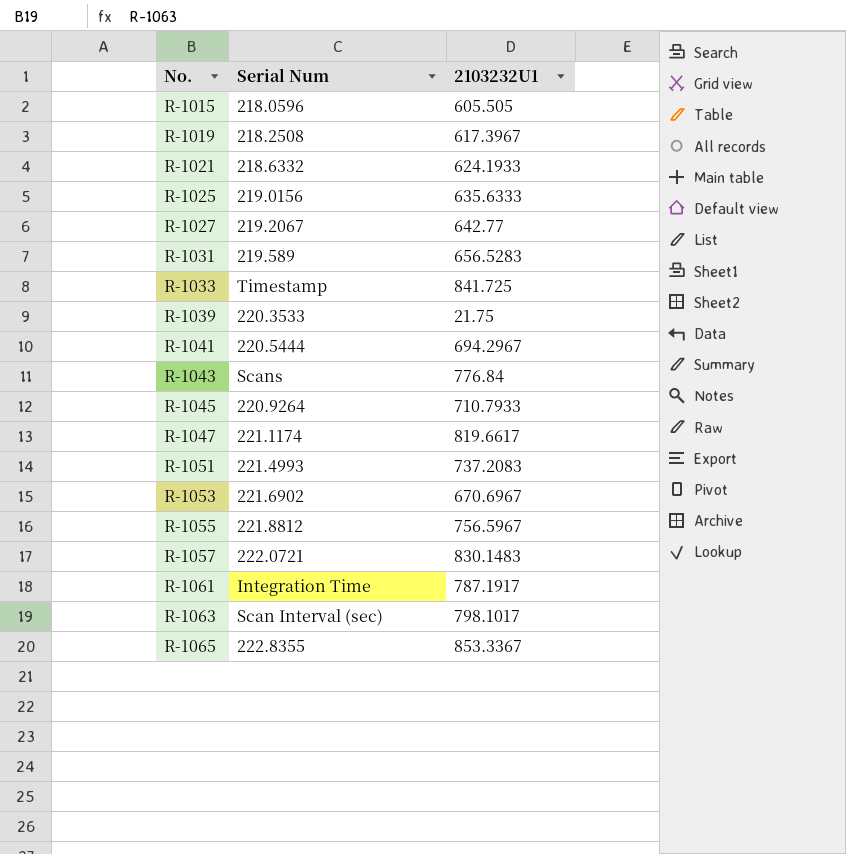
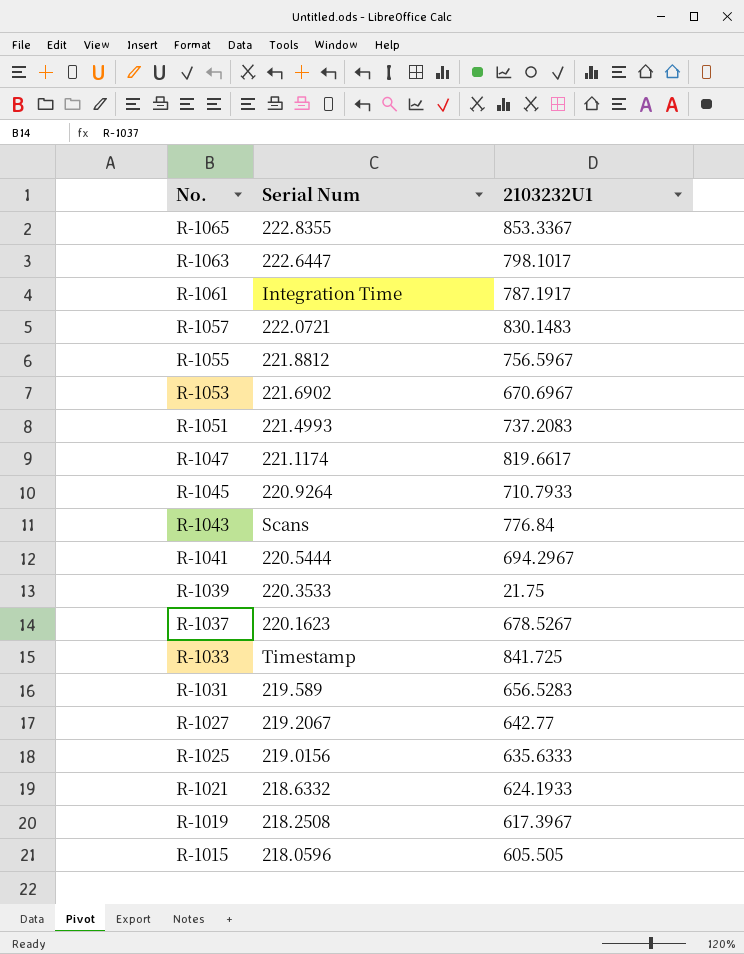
row order: No. ascending -> No. descending
R-1063 | Serial Num: Scan Interval (sec) -> 222.6447
row R-1037: none -> 220.1623 | 678.5267

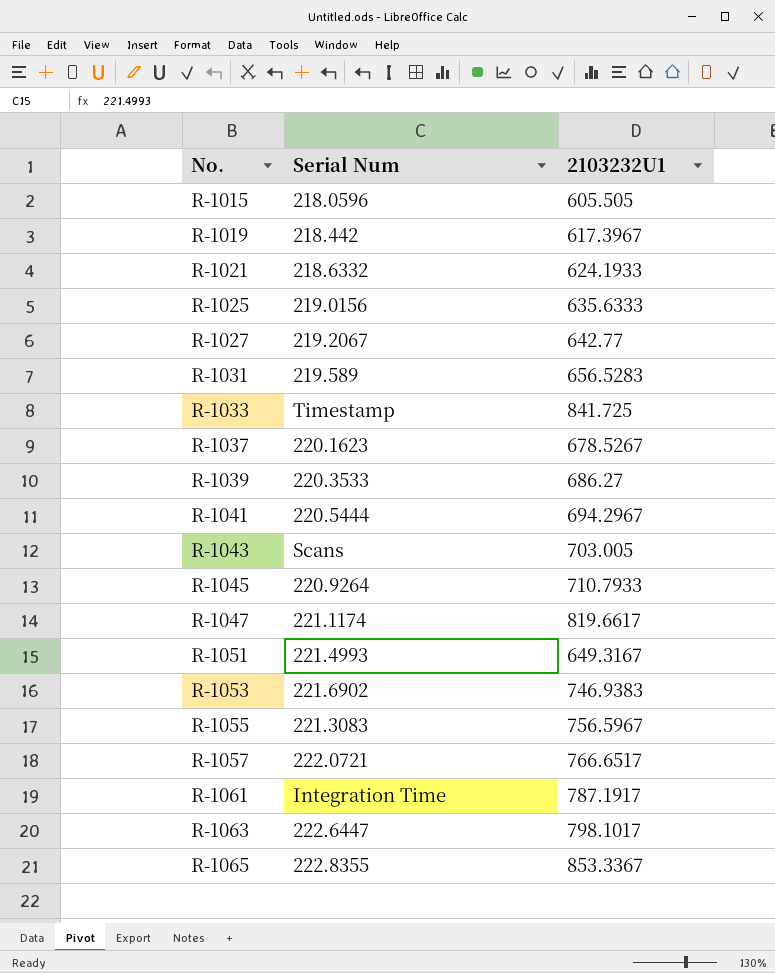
row order: No. descending -> No. ascending
R-1019 | Serial Num: 218.2508 -> 218.442
R-1039 | 2103232U1: 21.75 -> 686.27
R-1043 | 2103232U1: 776.84 -> 703.005
R-1051 | 2103232U1: 737.2083 -> 649.3167
R-1053 | 2103232U1: 670.6967 -> 746.9383
R-1055 | Serial Num: 221.8812 -> 221.3083
R-1057 | 2103232U1: 830.1483 -> 766.6517

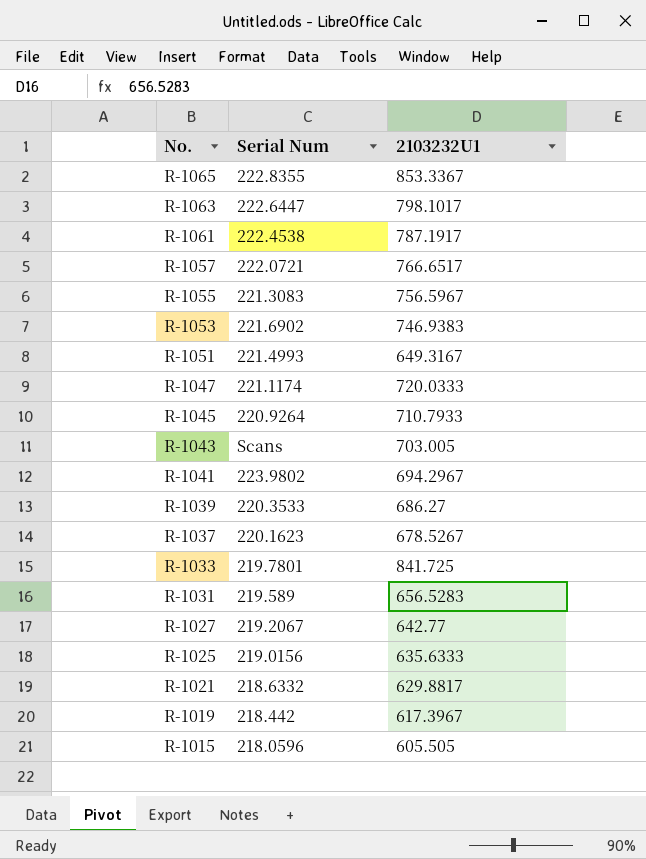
row order: No. ascending -> No. descending
R-1061 | Serial Num: Integration Time -> 222.4538
R-1047 | 2103232U1: 819.6617 -> 720.0333
R-1041 | Serial Num: 220.5444 -> 223.9802
R-1033 | Serial Num: Timestamp -> 219.7801
R-1021 | 2103232U1: 624.1933 -> 629.8817

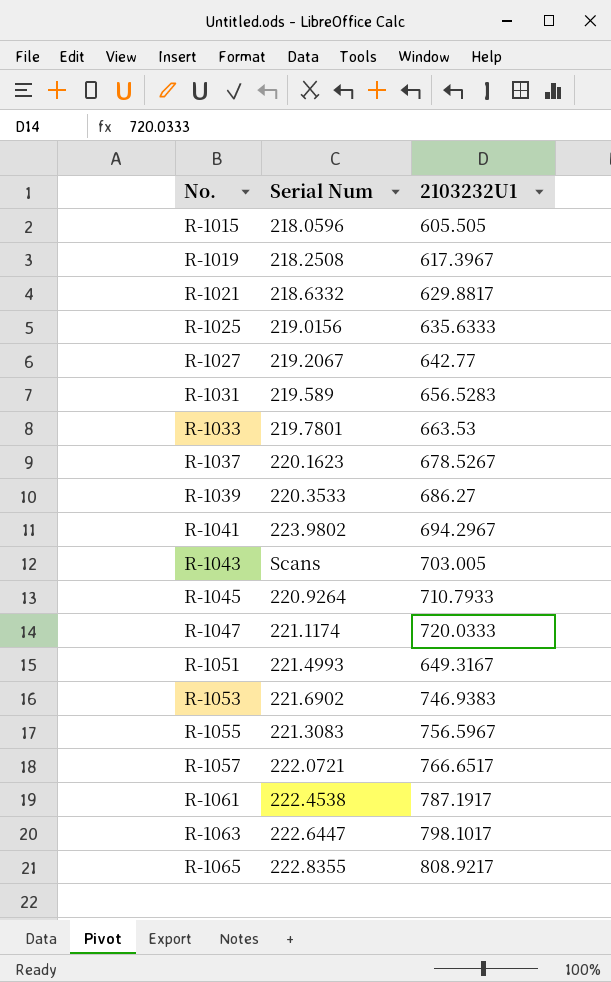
row order: No. descending -> No. ascending
R-1019 | Serial Num: 218.442 -> 218.2508
R-1033 | 2103232U1: 841.725 -> 663.53
R-1065 | 2103232U1: 853.3367 -> 808.9217

